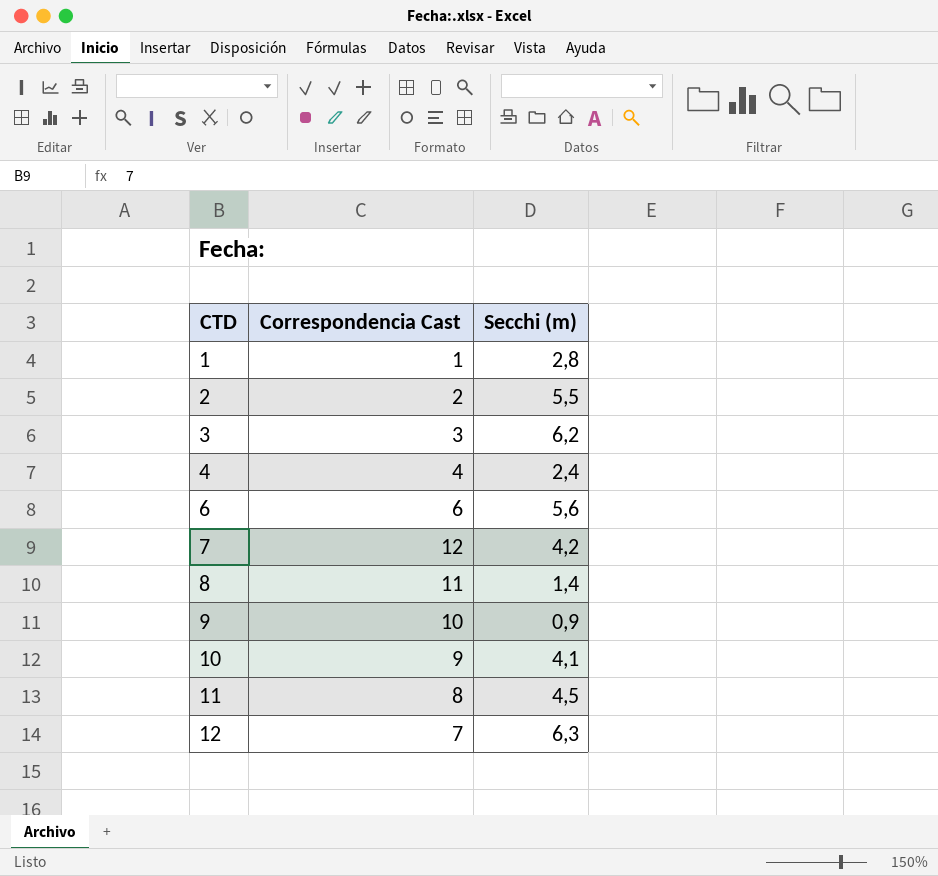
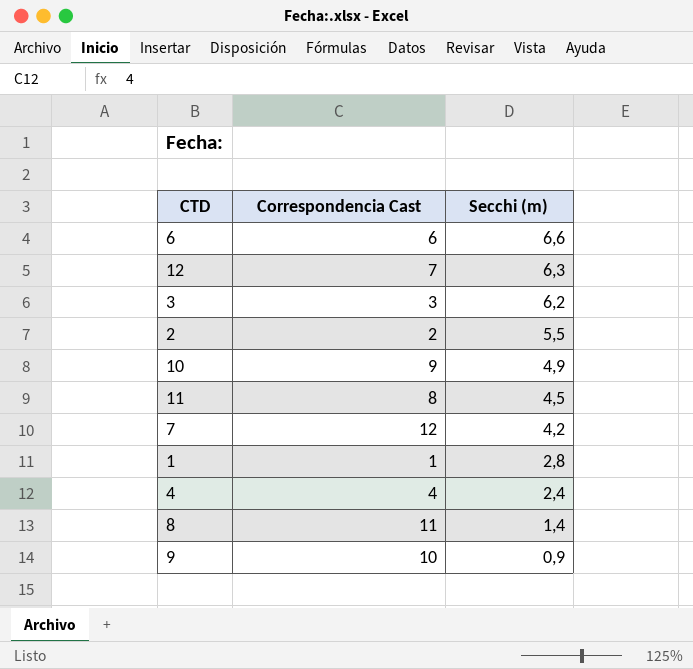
row order: CTD ascending -> Secchi (m) descending
6 | Secchi (m): 5,6 -> 6,6
10 | Secchi (m): 4,1 -> 4,9

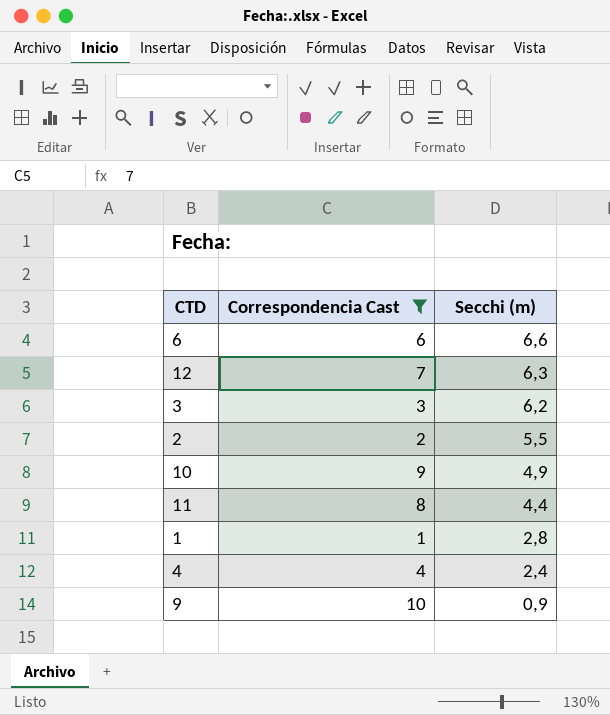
filter: none -> Correspondencia Cast <= 10
11 | Secchi (m): 4,5 -> 4,4

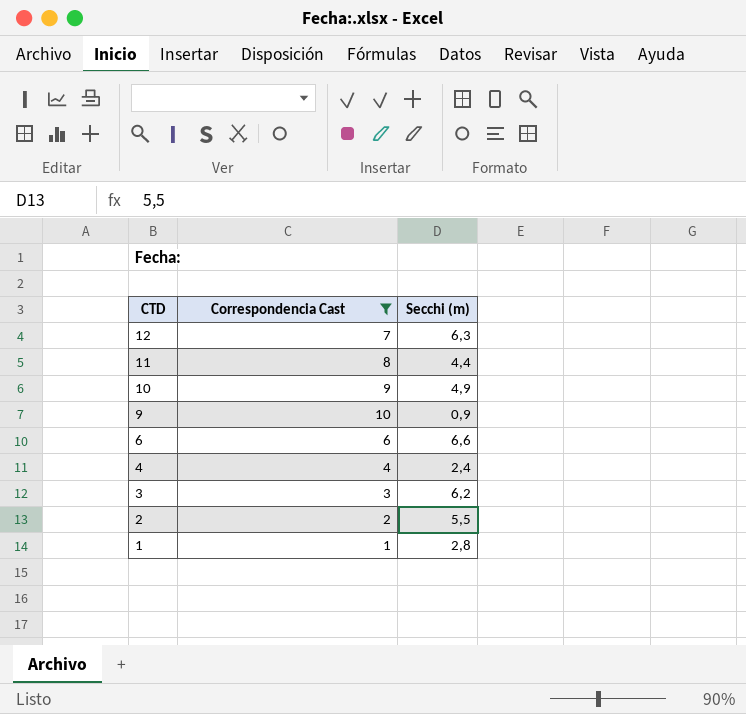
row order: Secchi (m) descending -> CTD descending

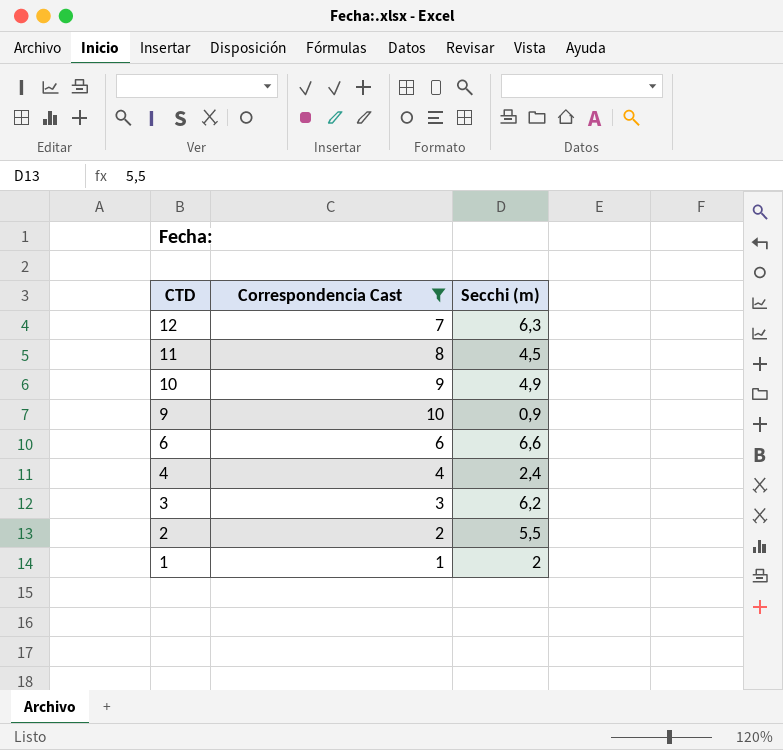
11 | Secchi (m): 4,4 -> 4,5
1 | Secchi (m): 2,8 -> 2

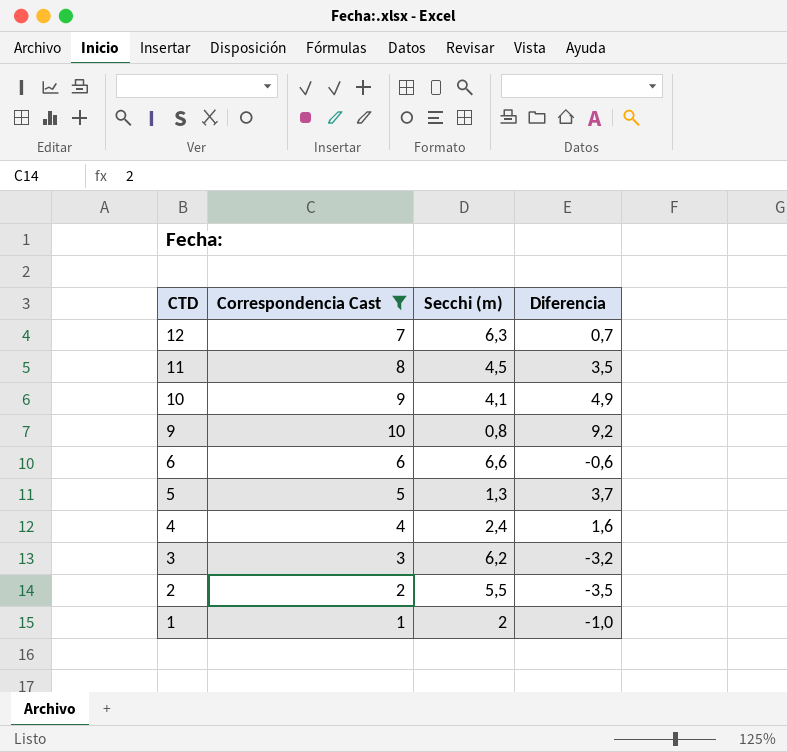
column Diferencia | formula: none -> [Correspondencia Cast] - [Secchi (m)]
10 | Secchi (m): 4,9 -> 4,1
9 | Secchi (m): 0,9 -> 0,8
row 5: none -> 5 | 1,3 | 3,7

